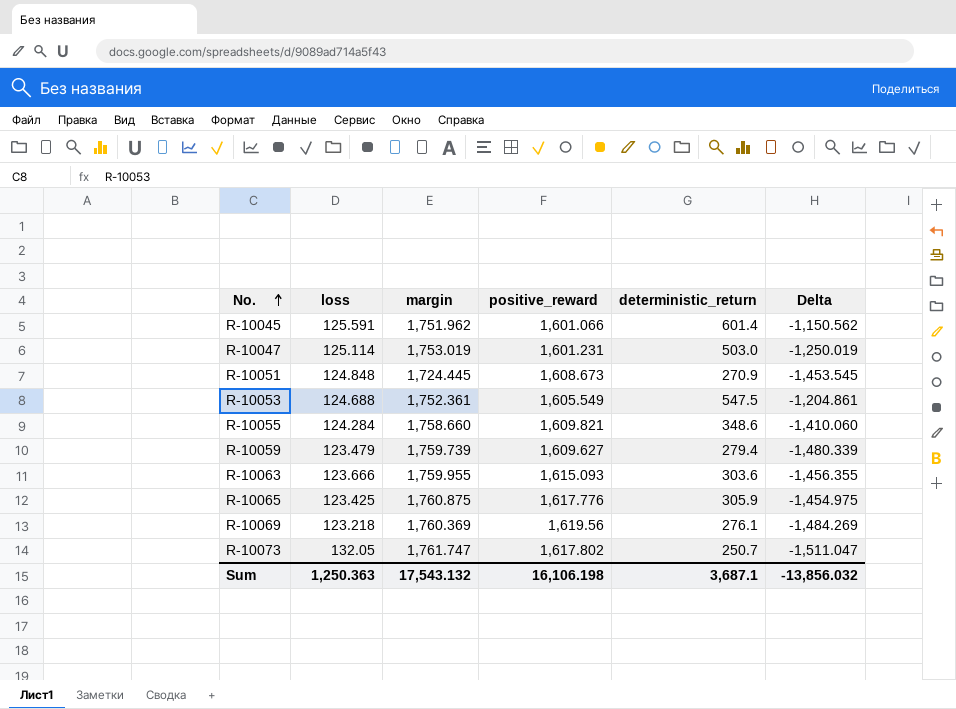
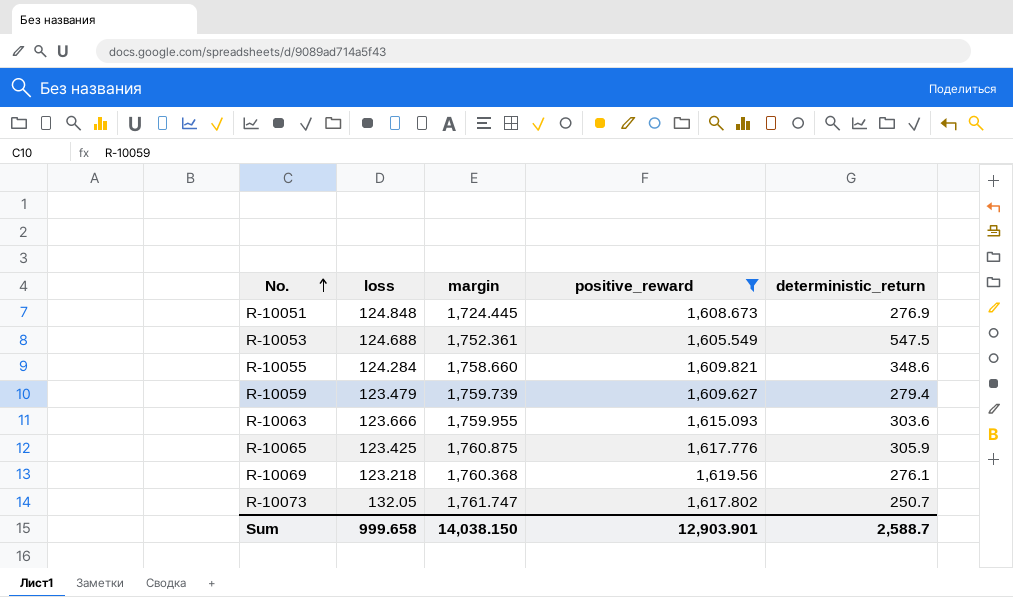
filter: none -> positive_reward >= 1,605.549
column Delta | formula: [deterministic_return] - [margin] -> none
R-10051 | deterministic_return: 270.9 -> 276.9
R-10069 | margin: 1,760.369 -> 1,760.368
Sum | loss: 1,250.363 -> 999.658
Sum | margin: 17,543.132 -> 14,038.150
Sum | positive_reward: 16,106.198 -> 12,903.901
Sum | deterministic_return: 3,687.1 -> 2,588.7

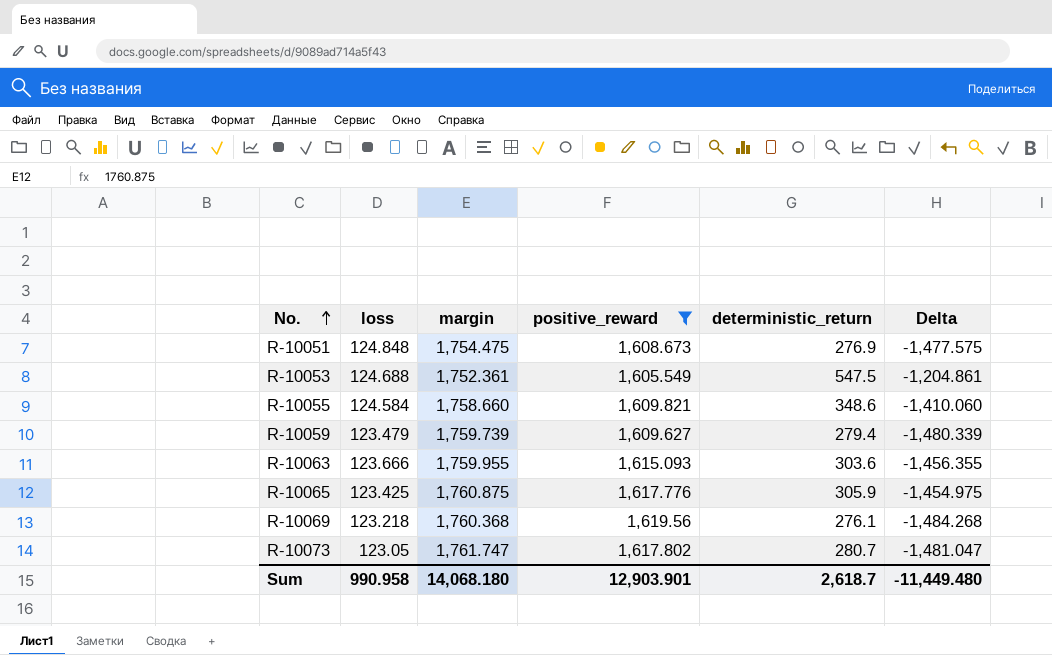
column Delta | formula: none -> [deterministic_return] - [margin]
R-10051 | margin: 1,724.445 -> 1,754.475
R-10055 | loss: 124.284 -> 124.584
R-10073 | loss: 132.05 -> 123.05
R-10073 | deterministic_return: 250.7 -> 280.7
Sum | loss: 999.658 -> 990.958
Sum | margin: 14,038.150 -> 14,068.180
Sum | deterministic_return: 2,588.7 -> 2,618.7

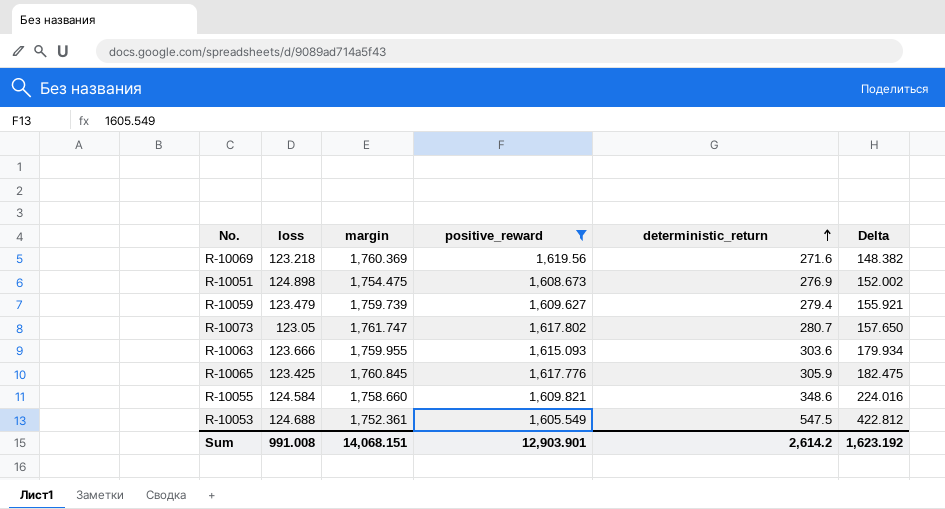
row order: No. ascending -> deterministic_return ascending
column Delta | formula: [deterministic_return] - [margin] -> [deterministic_return] - [loss]
R-10069 | margin: 1,760.368 -> 1,760.369
R-10069 | deterministic_return: 276.1 -> 271.6
R-10051 | loss: 124.848 -> 124.898
R-10065 | margin: 1,760.875 -> 1,760.845
Sum | loss: 990.958 -> 991.008
Sum | margin: 14,068.180 -> 14,068.151
Sum | deterministic_return: 2,618.7 -> 2,614.2
Sum | Delta: -11,449.480 -> 1,623.192

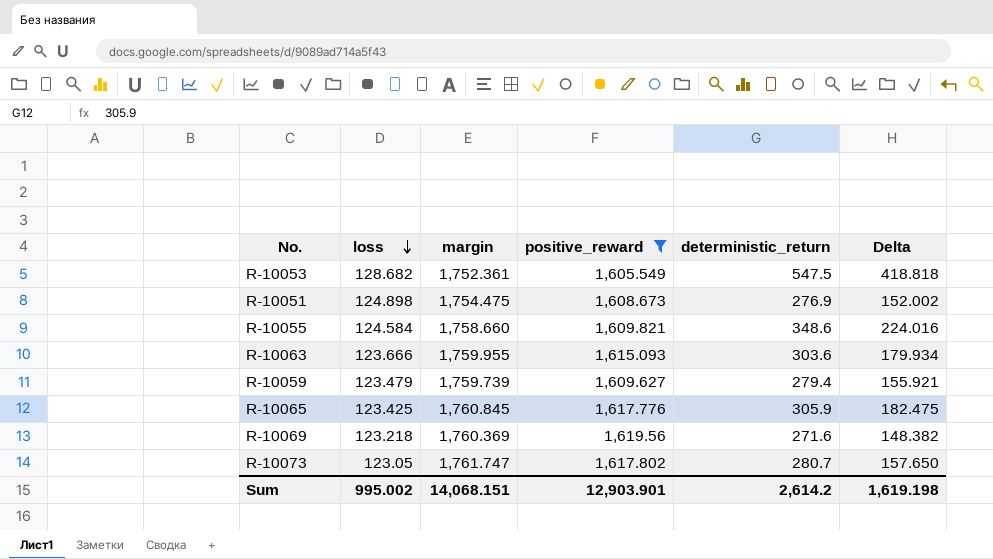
row order: deterministic_return ascending -> loss descending
R-10053 | loss: 124.688 -> 128.682
R-10053 | Delta: 422.812 -> 418.818
Sum | loss: 991.008 -> 995.002
Sum | Delta: 1,623.192 -> 1,619.198

